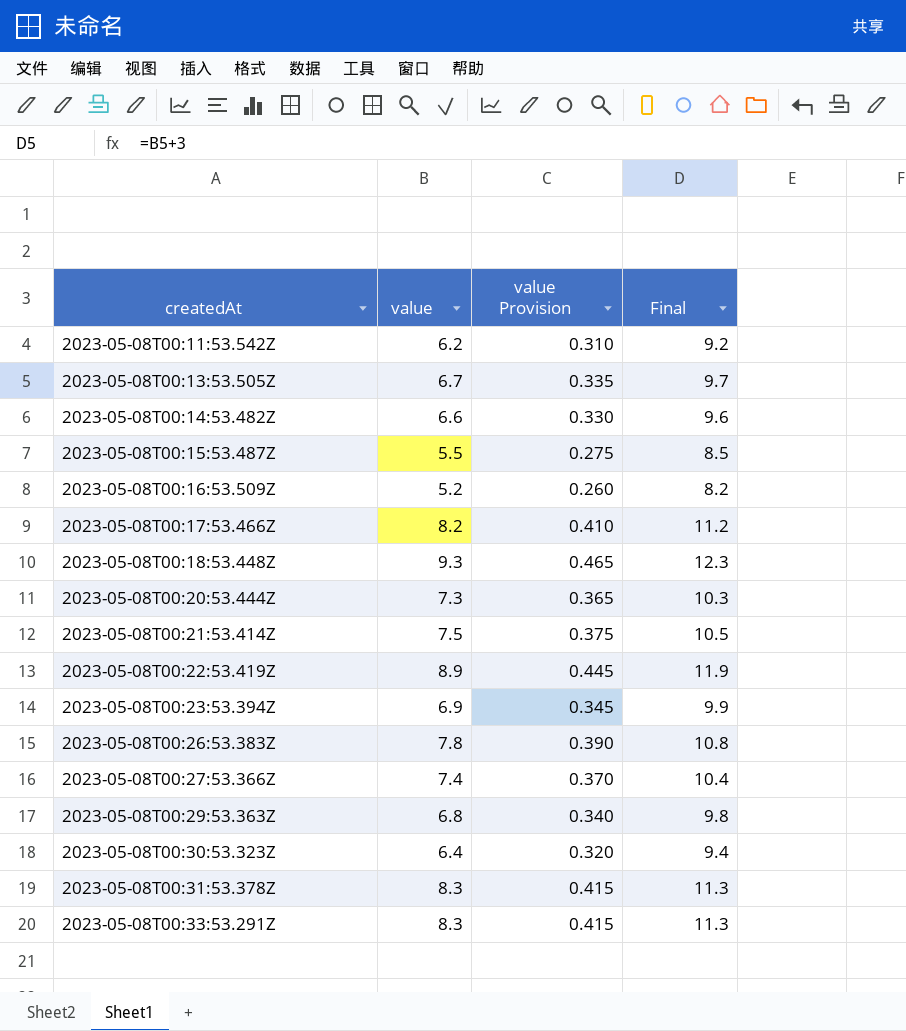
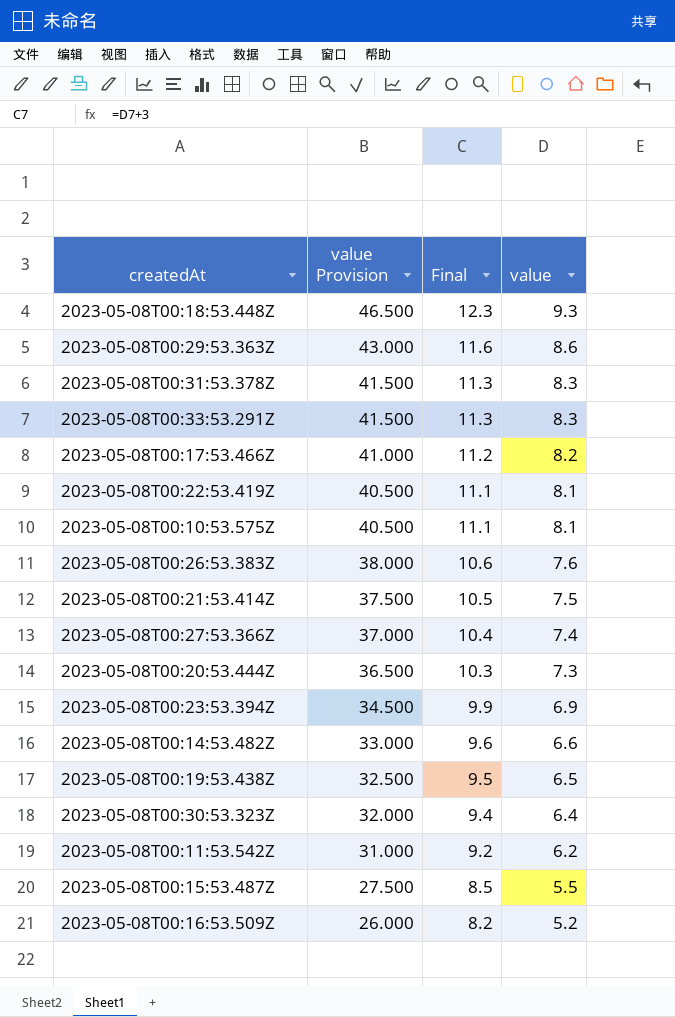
row order: createdAt ascending -> value Provision descending
column value Provision | formula: [value] * 0.05 -> [value] * 5
column value | position: 2 -> 4
row 2023-05-08T00:13:53.505Z: 6.7 | 0.335 | 9.7 -> none
2023-05-08T00:29:53.363Z | Final: 9.8 -> 11.6
2023-05-08T00:29:53.363Z | value: 6.8 -> 8.6
2023-05-08T00:22:53.419Z | Final: 11.9 -> 11.1
2023-05-08T00:22:53.419Z | value: 8.9 -> 8.1
row 2023-05-08T00:10:53.575Z: none -> 40.500 | 11.1 | 8.1
2023-05-08T00:26:53.383Z | Final: 10.8 -> 10.6
2023-05-08T00:26:53.383Z | value: 7.8 -> 7.6
row 2023-05-08T00:19:53.438Z: none -> 32.500 | 9.5 | 6.5

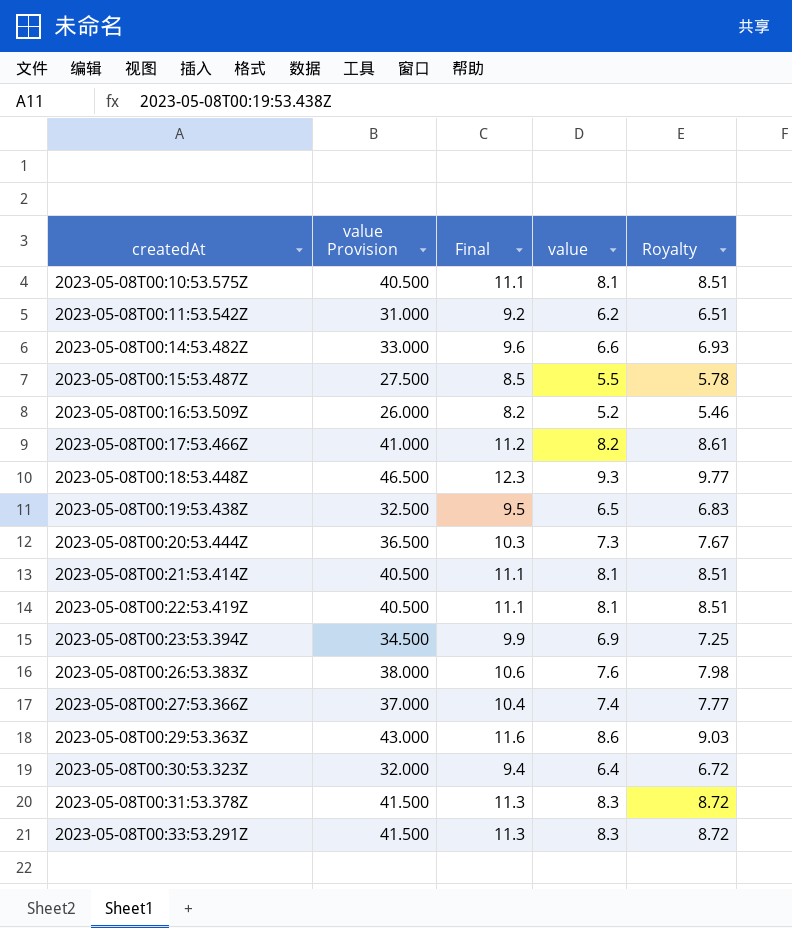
row order: value Provision descending -> createdAt ascending
column Royalty | formula: none -> [value] * 1.05
2023-05-08T00:21:53.414Z | value Provision: 37.500 -> 40.500
2023-05-08T00:21:53.414Z | Final: 10.5 -> 11.1
2023-05-08T00:21:53.414Z | value: 7.5 -> 8.1

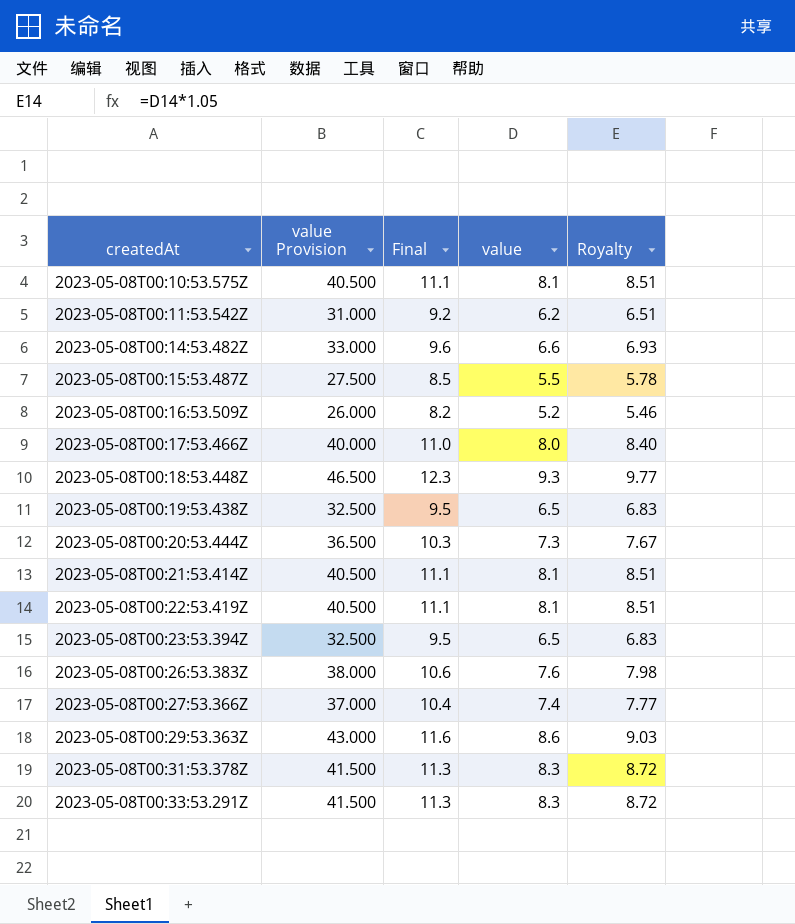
row 2023-05-08T00:30:53.323Z: 32.000 | 9.4 | 6.4 | 6.72 -> none
2023-05-08T00:17:53.466Z | value Provision: 41.000 -> 40.000
2023-05-08T00:17:53.466Z | Final: 11.2 -> 11.0
2023-05-08T00:17:53.466Z | value: 8.2 -> 8.0
2023-05-08T00:17:53.466Z | Royalty: 8.61 -> 8.40
2023-05-08T00:23:53.394Z | value Provision: 34.500 -> 32.500
2023-05-08T00:23:53.394Z | Final: 9.9 -> 9.5
2023-05-08T00:23:53.394Z | value: 6.9 -> 6.5
2023-05-08T00:23:53.394Z | Royalty: 7.25 -> 6.83

